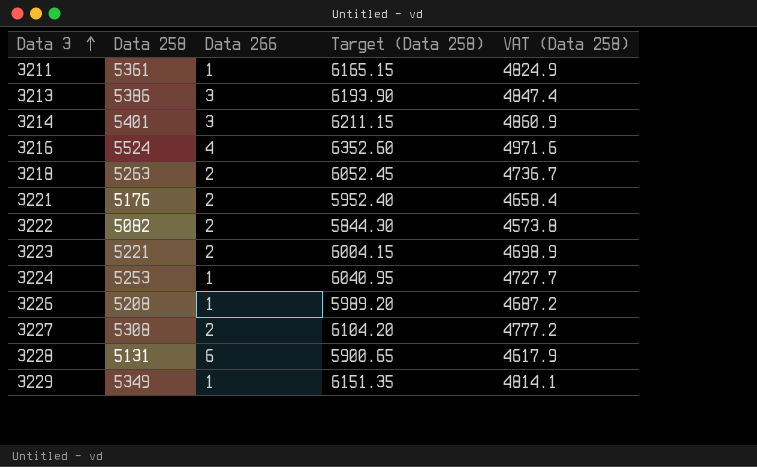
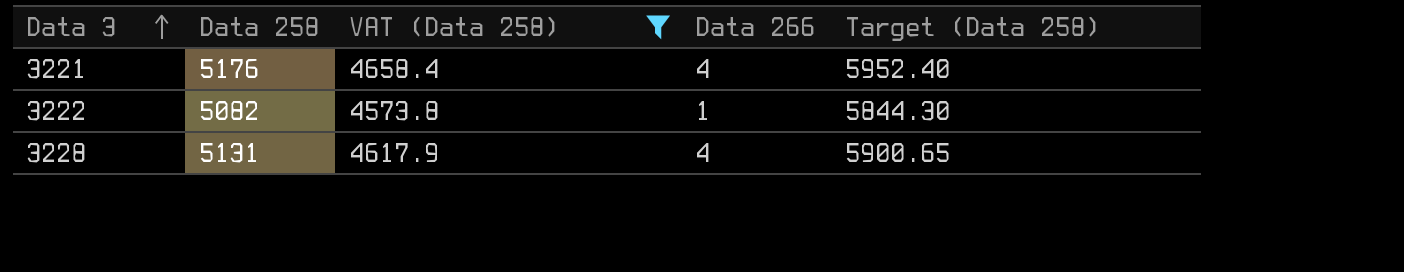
filter: none -> VAT (Data 258) <= 4658.4
column VAT (Data 258) | position: 5 -> 3
3221 | Data 266: 2 -> 4
3222 | Data 266: 2 -> 1
3228 | Data 266: 6 -> 4

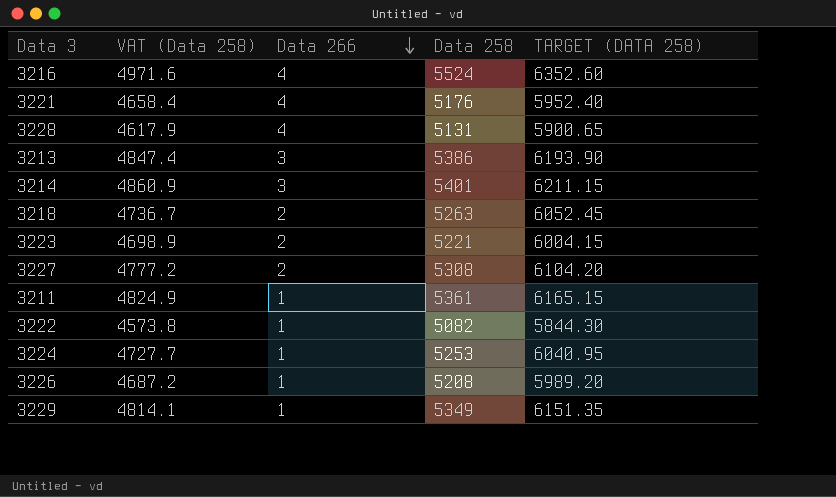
filter: VAT (Data 258) <= 4658.4 -> none
row order: Data 3 ascending -> Data 266 descending
column Data 258 | position: 2 -> 4
column name: Target (Data 258) -> TARGET (DATA 258)

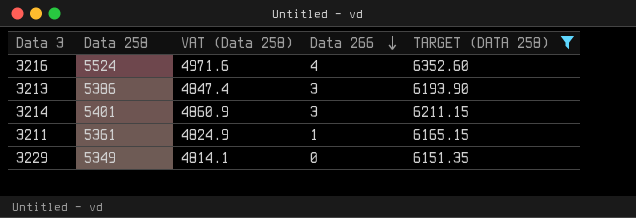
filter: none -> TARGET (DATA 258) >= 6151.35
column Data 258 | position: 4 -> 2
3229 | Data 266: 1 -> 0

